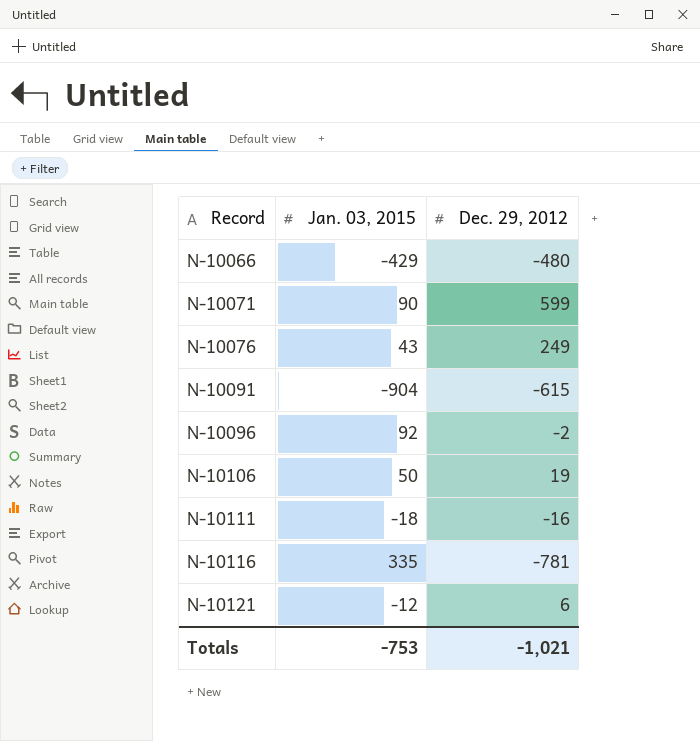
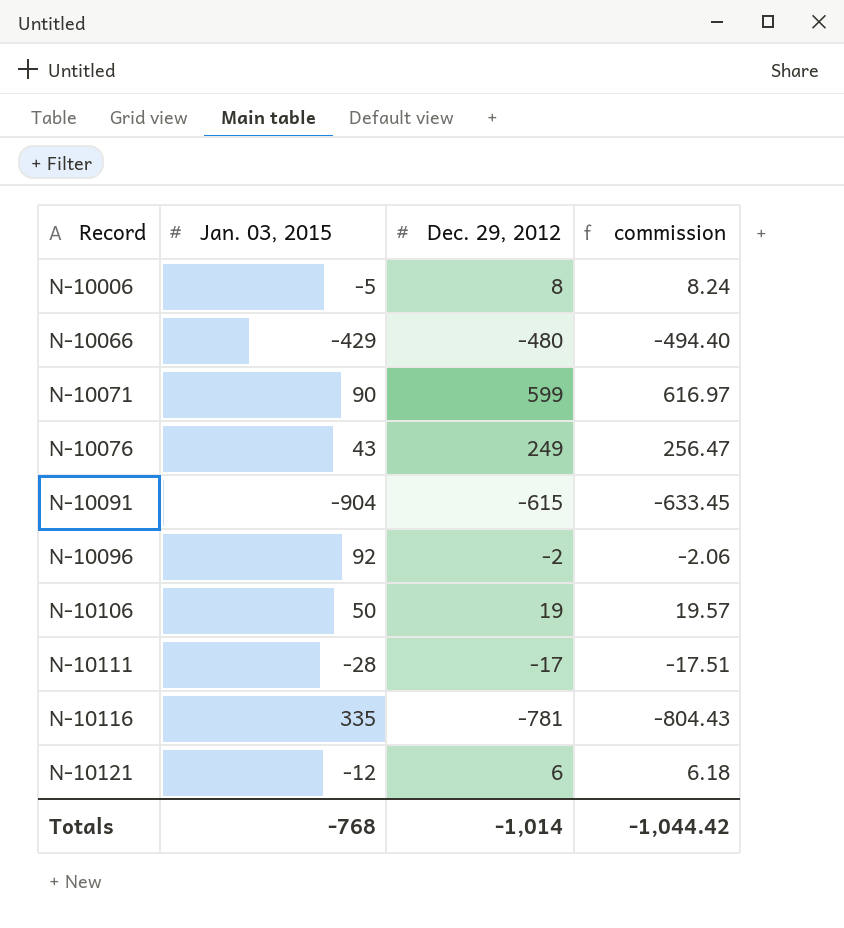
column commission | formula: none -> [Dec. 29, 2012] * 1.03
row N-10006: none -> -5 | 8 | 8.24
N-10111 | Jan. 03, 2015: -18 -> -28
N-10111 | Dec. 29, 2012: -16 -> -17
Totals | Jan. 03, 2015: -753 -> -768
Totals | Dec. 29, 2012: -1,021 -> -1,014

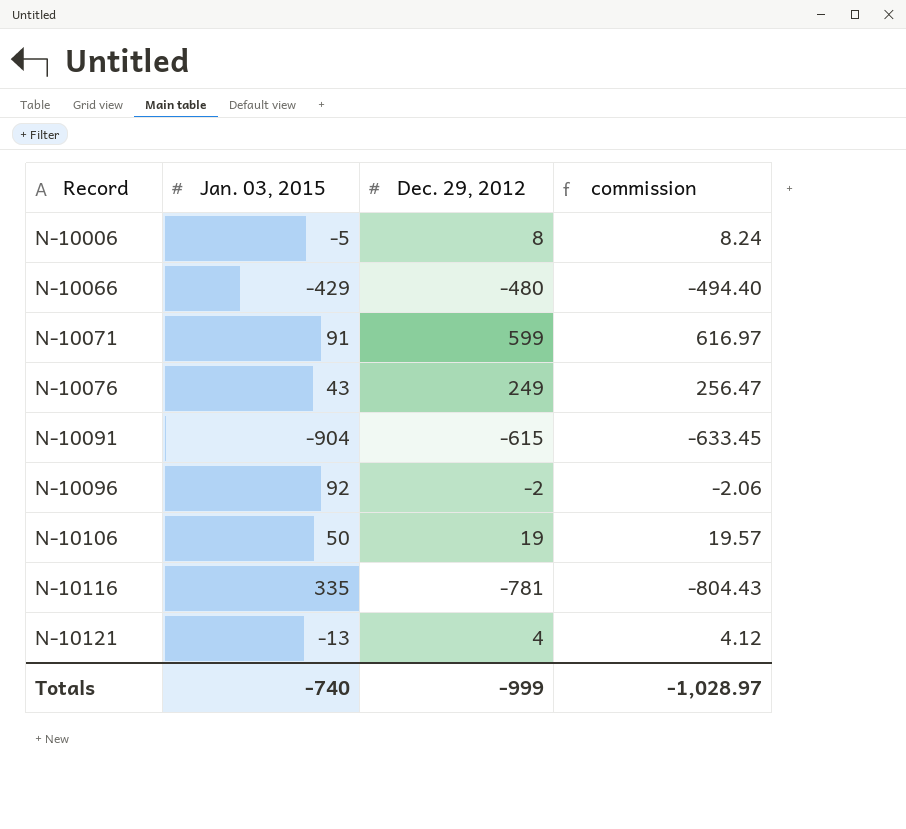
row N-10111: -28 | -17 | -17.51 -> none
N-10071 | Jan. 03, 2015: 90 -> 91
N-10121 | Jan. 03, 2015: -12 -> -13
N-10121 | Dec. 29, 2012: 6 -> 4
N-10121 | commission: 6.18 -> 4.12
Totals | Jan. 03, 2015: -768 -> -740
Totals | Dec. 29, 2012: -1,014 -> -999
Totals | commission: -1,044.42 -> -1,028.97

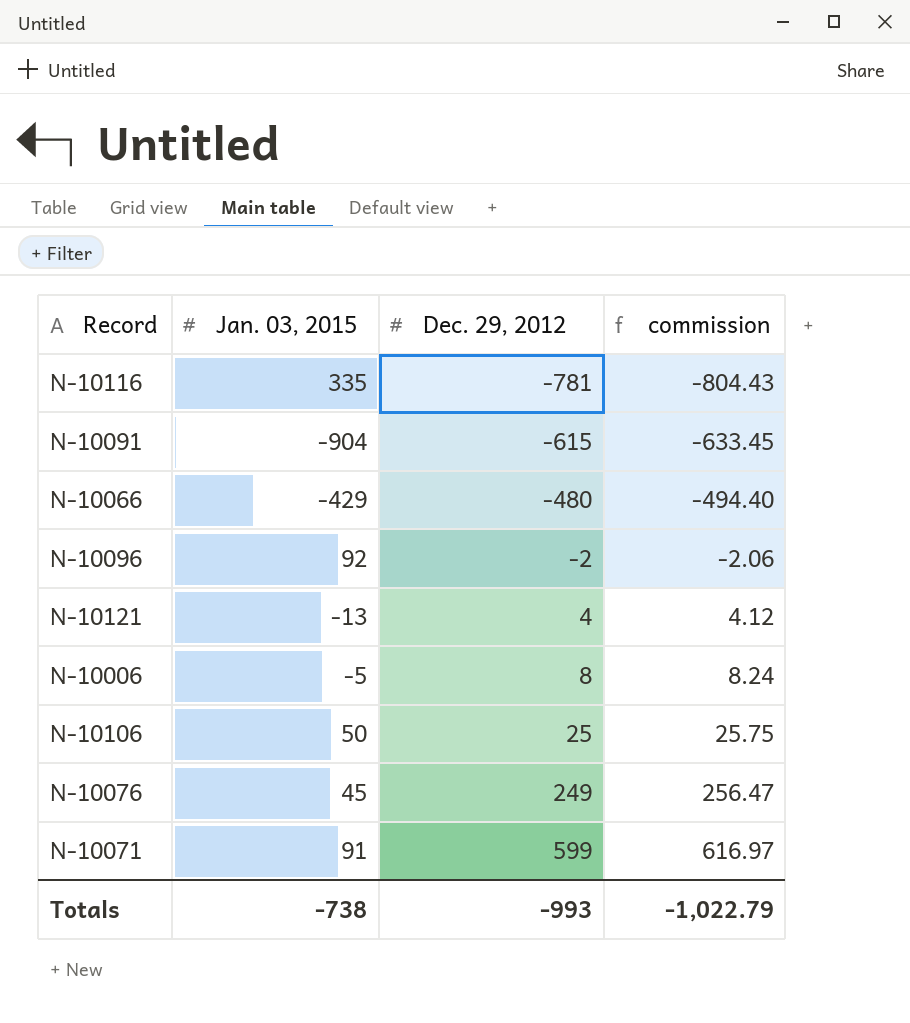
row order: Record ascending -> Dec. 29, 2012 ascending
N-10106 | Dec. 29, 2012: 19 -> 25
N-10106 | commission: 19.57 -> 25.75
N-10076 | Jan. 03, 2015: 43 -> 45
Totals | Jan. 03, 2015: -740 -> -738
Totals | Dec. 29, 2012: -999 -> -993
Totals | commission: -1,028.97 -> -1,022.79

